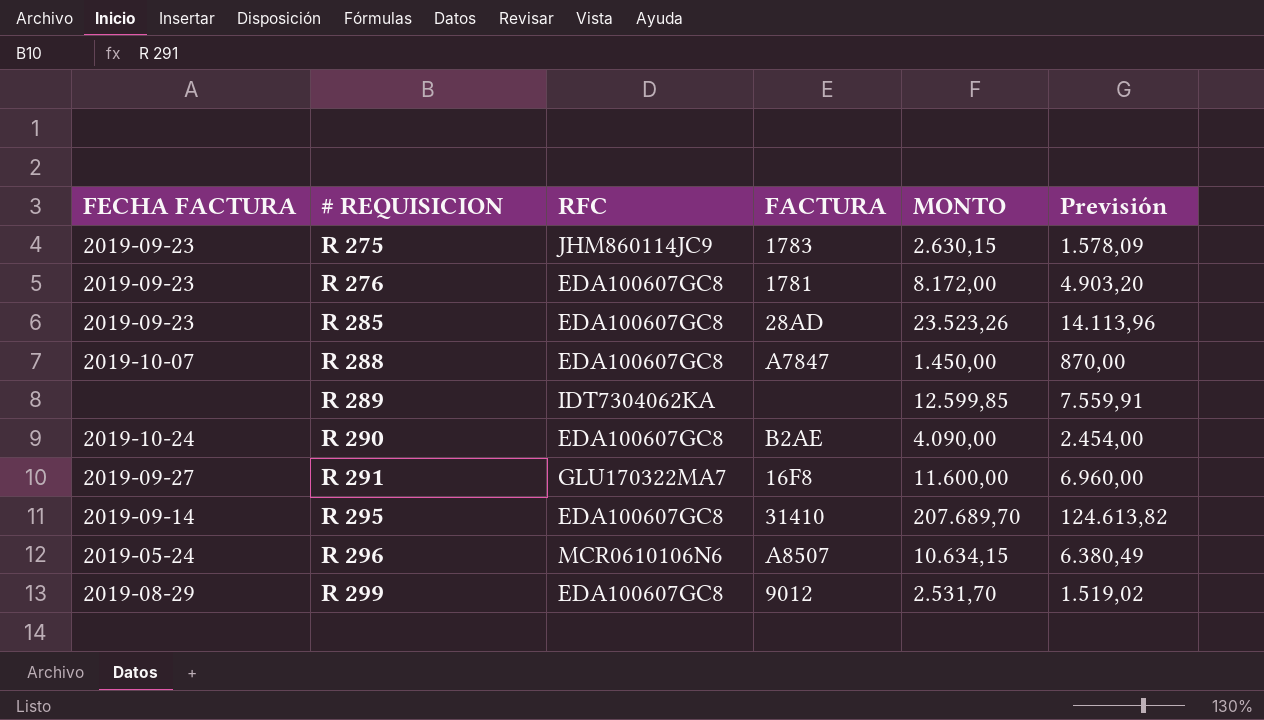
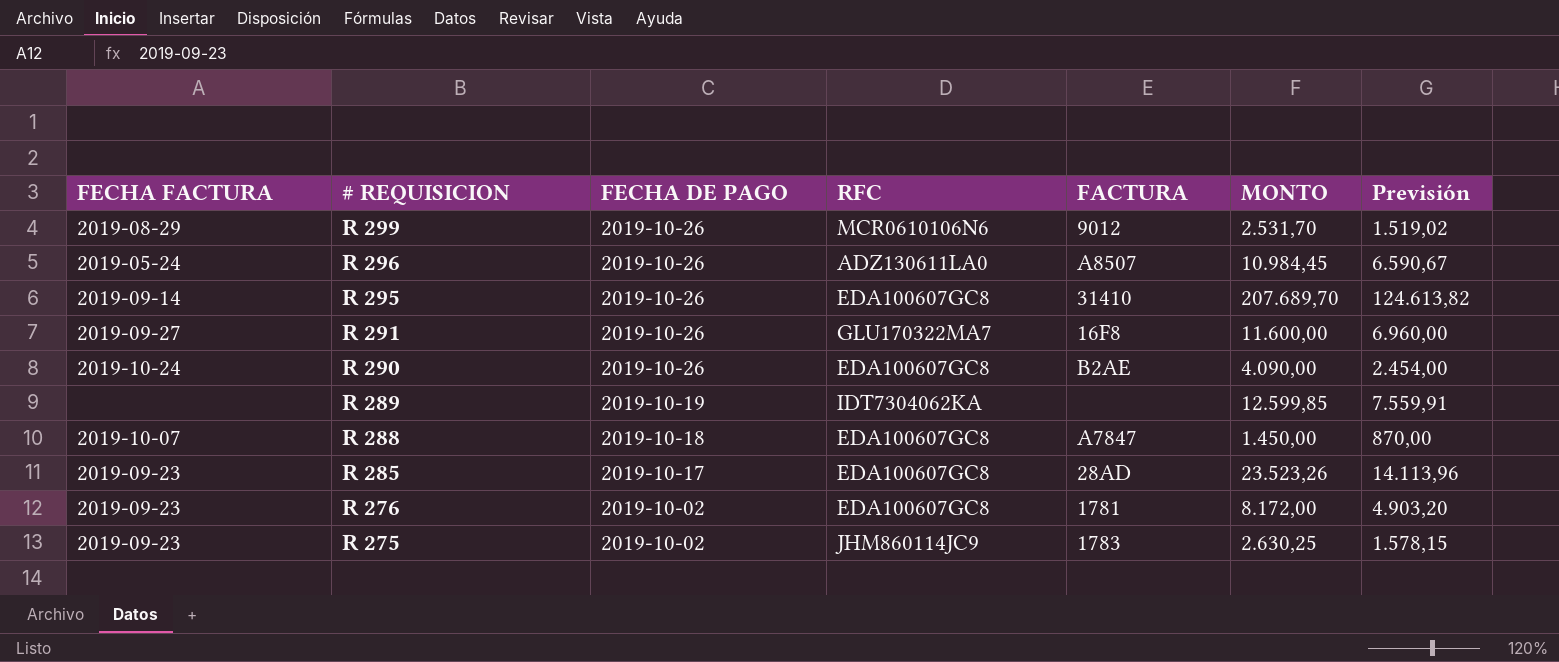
row order: # REQUISICION ascending -> # REQUISICION descending
column FECHA DE PAGO | position: none -> 3
R 299 | RFC: EDA100607GC8 -> MCR0610106N6
R 296 | RFC: MCR0610106N6 -> ADZ130611LA0
R 296 | MONTO: 10.634,15 -> 10.984,45
R 296 | Previsión: 6.380,49 -> 6.590,67
R 275 | MONTO: 2.630,15 -> 2.630,25
R 275 | Previsión: 1.578,09 -> 1.578,15

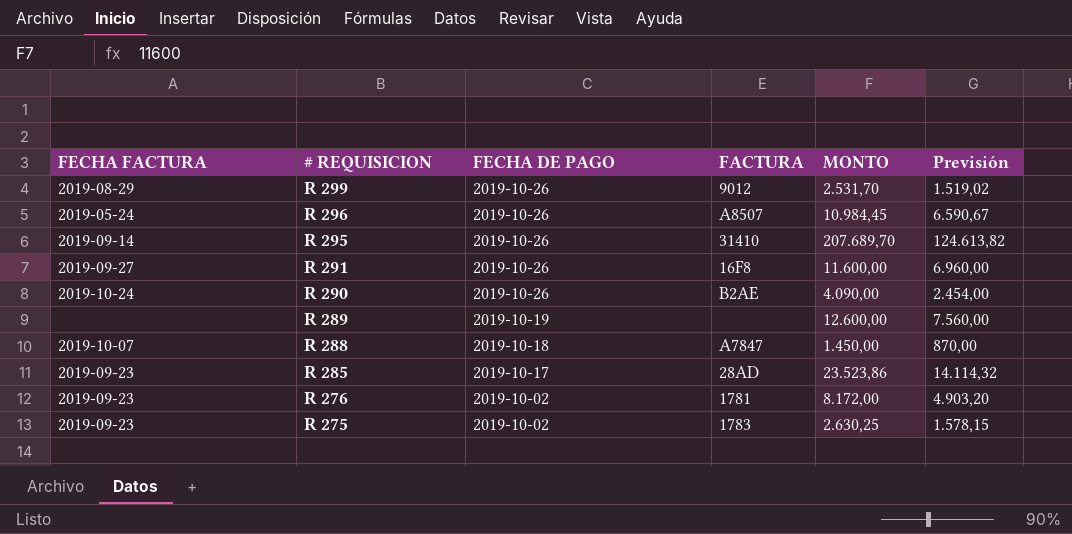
column RFC | position: 4 -> none
R 289 | MONTO: 12.599,85 -> 12.600,00
R 289 | Previsión: 7.559,91 -> 7.560,00
R 285 | MONTO: 23.523,26 -> 23.523,86
R 285 | Previsión: 14.113,96 -> 14.114,32

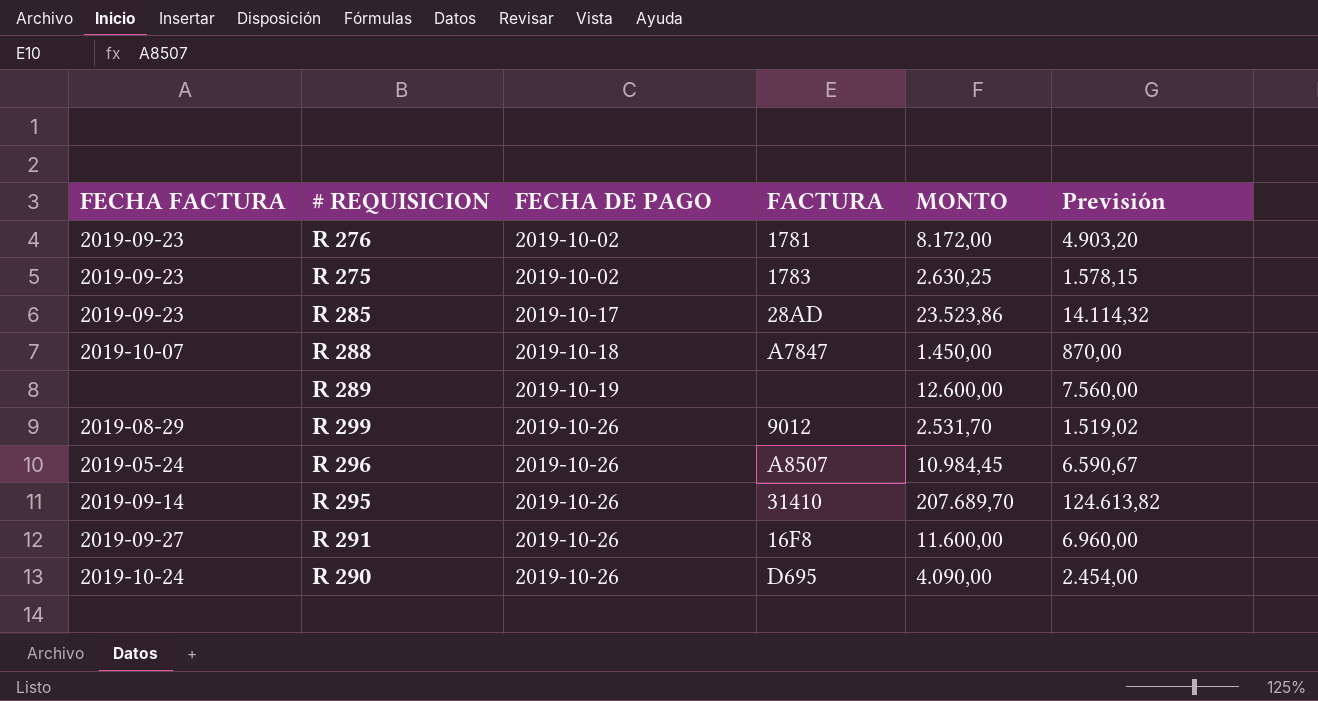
row order: # REQUISICION descending -> FECHA DE PAGO ascending
R 290 | FACTURA: B2AE -> D695

